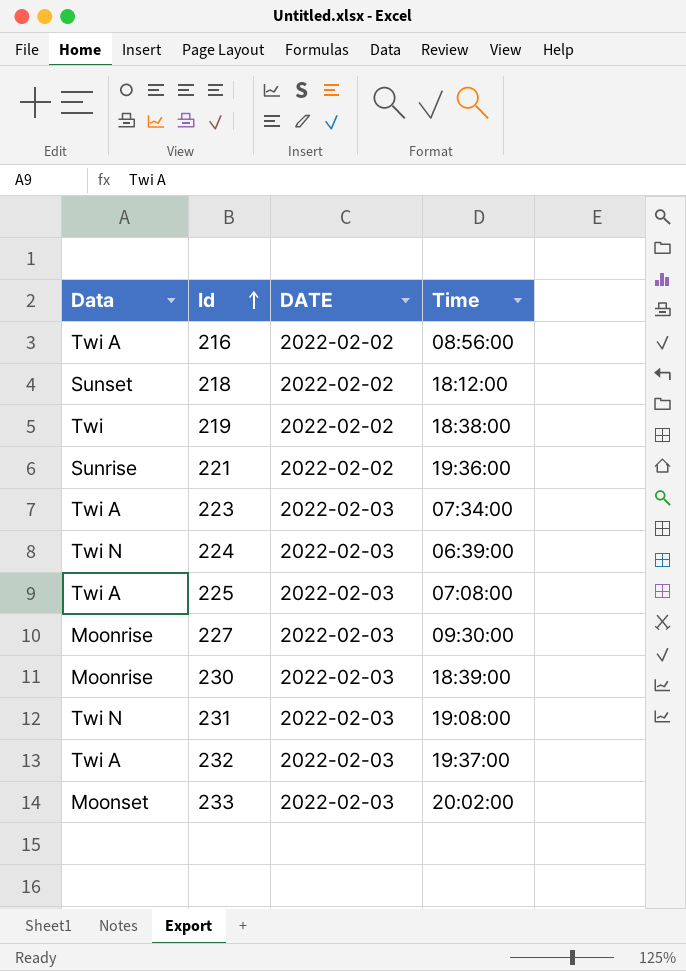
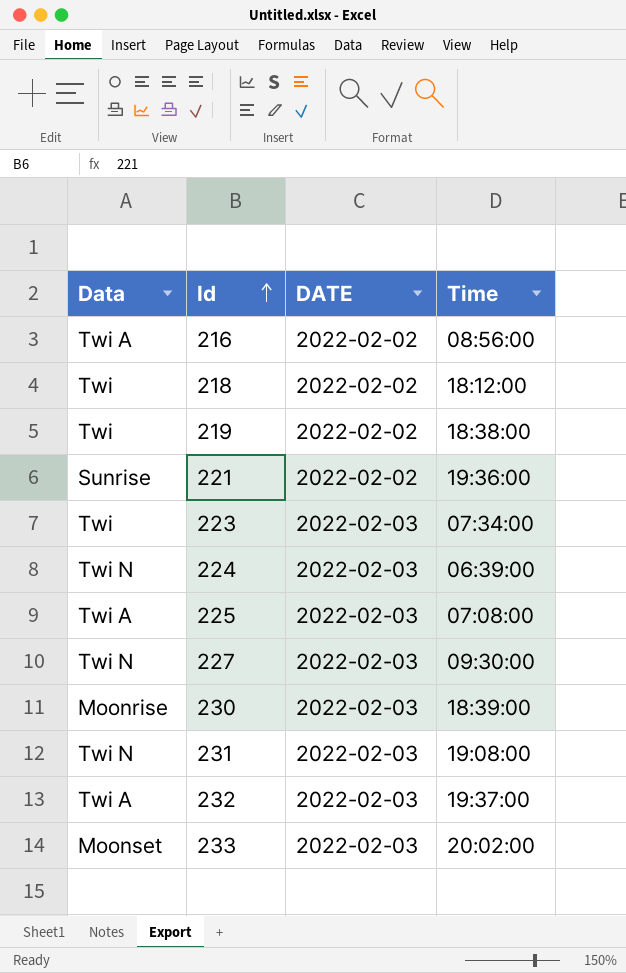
218 | Data: Sunset -> Twi
223 | Data: Twi A -> Twi
227 | Data: Moonrise -> Twi N

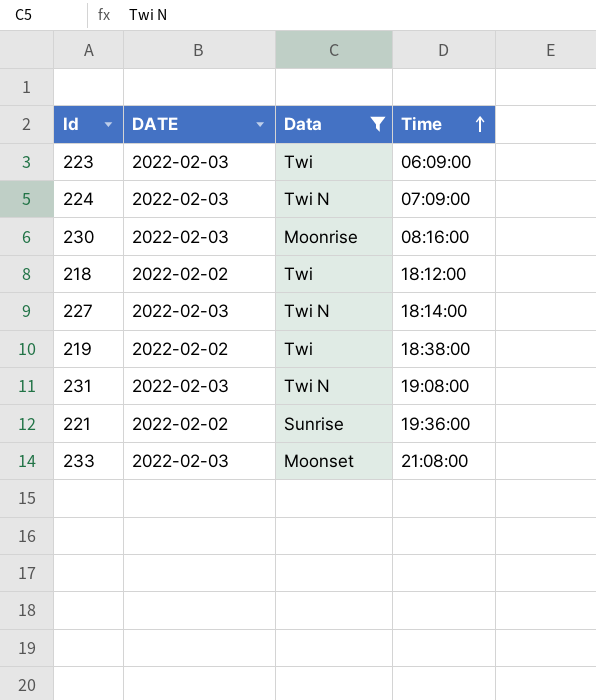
filter: none -> Data != Twi A
row order: Id ascending -> Time ascending
column Data | position: 1 -> 3
223 | Time: 07:34:00 -> 06:09:00
224 | Time: 06:39:00 -> 07:09:00
230 | Time: 18:39:00 -> 08:16:00
227 | Time: 09:30:00 -> 18:14:00
233 | Time: 20:02:00 -> 21:08:00

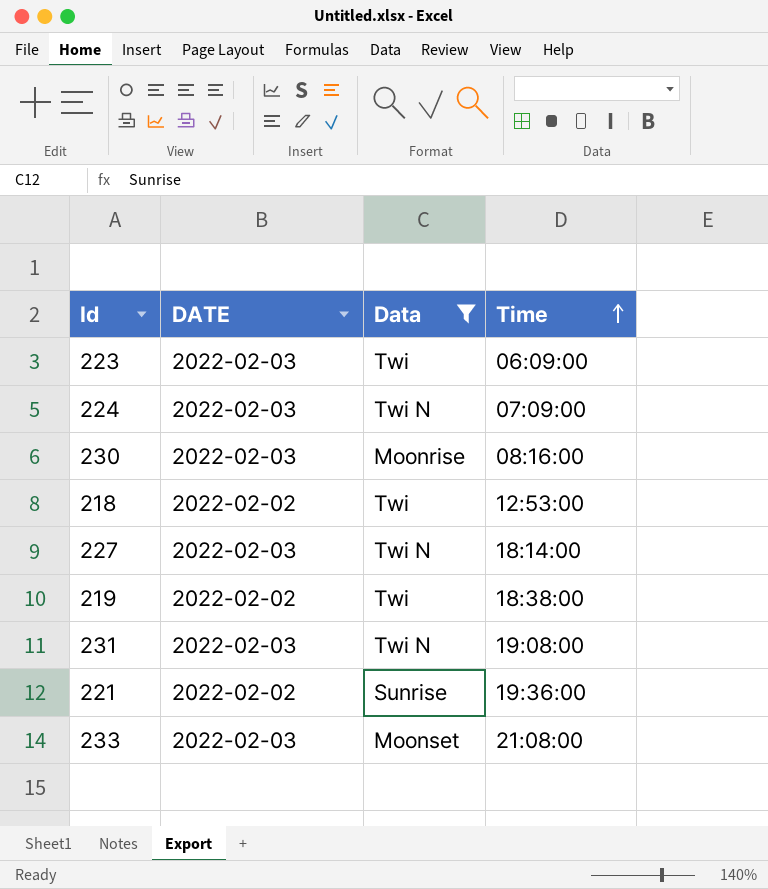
218 | Time: 18:12:00 -> 12:53:00

